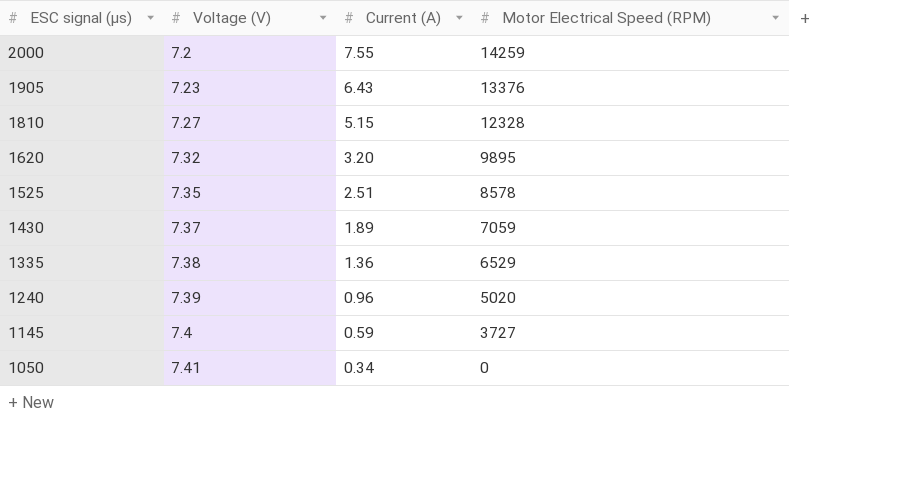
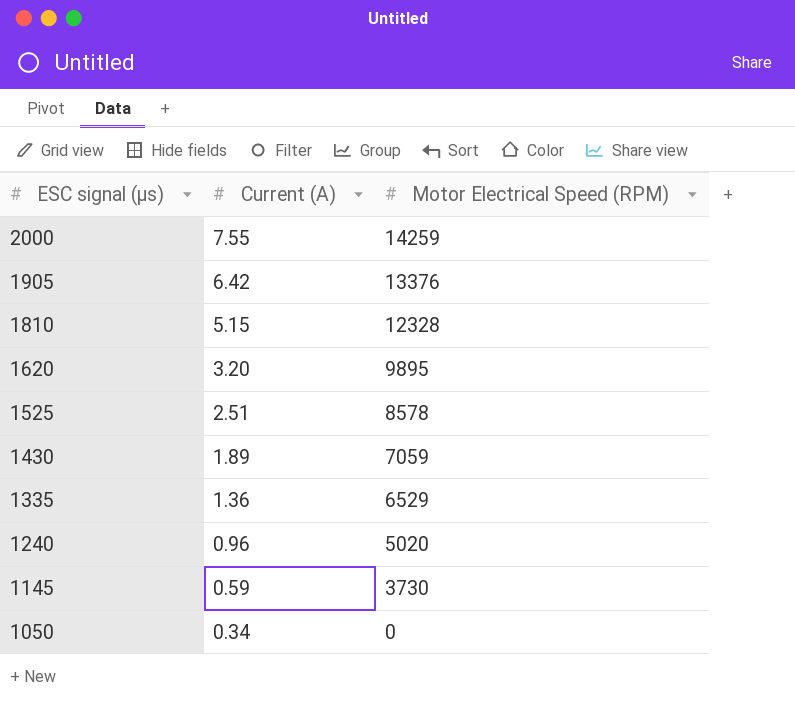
column Voltage (V) | position: 2 -> none
1905 | Current (A): 6.43 -> 6.42
1145 | Motor Electrical Speed (RPM): 3727 -> 3730

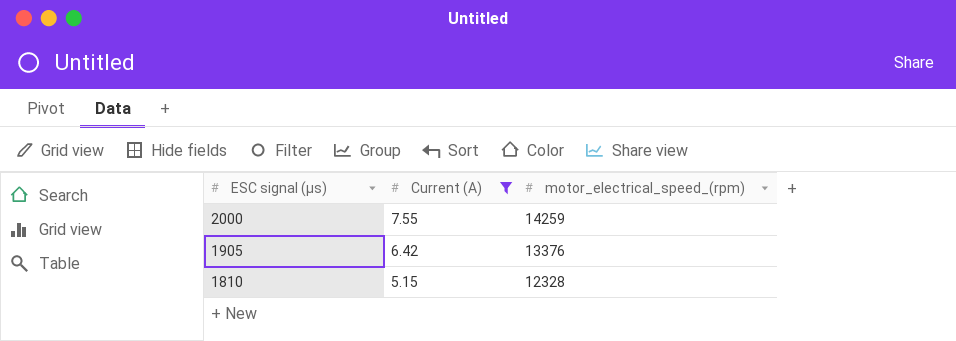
filter: none -> Current (A) >= 5.15
column name: Motor Electrical Speed (RPM) -> motor_electrical_speed_(rpm)

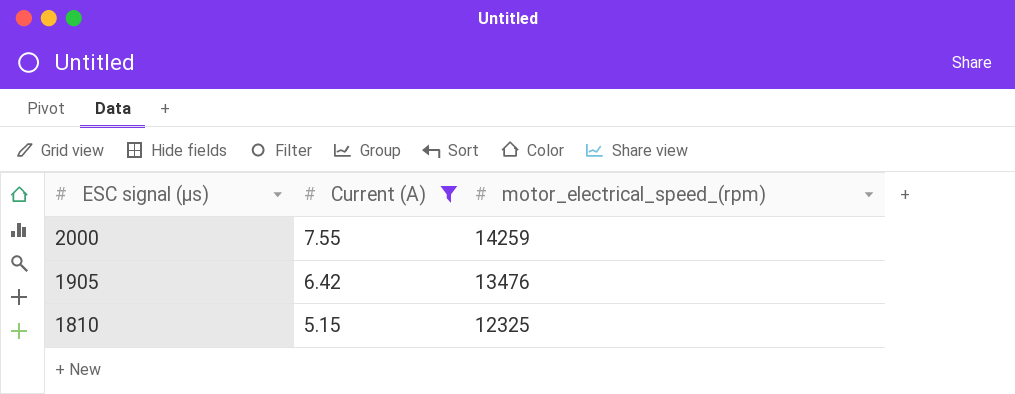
1905 | motor_electrical_speed_(rpm): 13376 -> 13476
1810 | motor_electrical_speed_(rpm): 12328 -> 12325

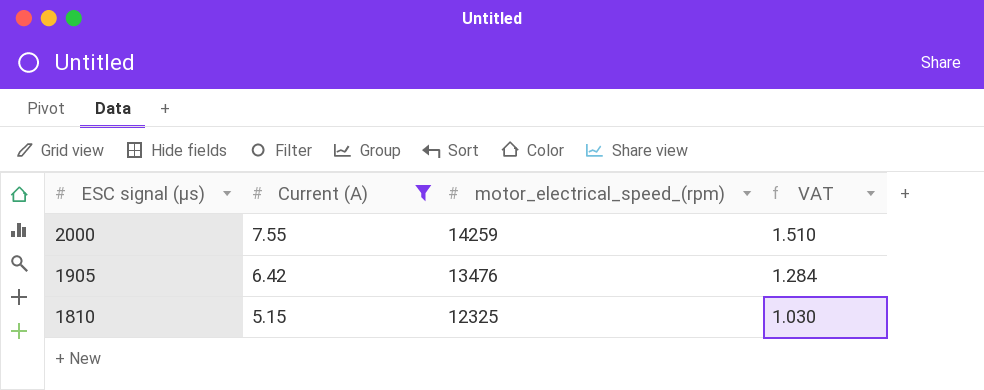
column VAT | formula: none -> [Current (A)] * 0.2

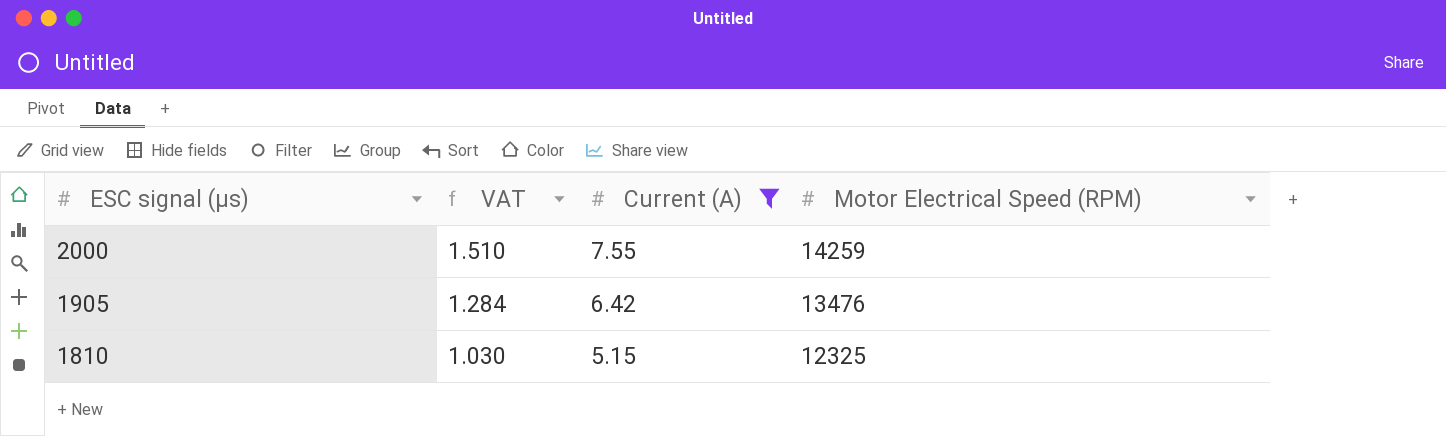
column VAT | position: 4 -> 2
column name: motor_electrical_speed_(rpm) -> Motor Electrical Speed (RPM)

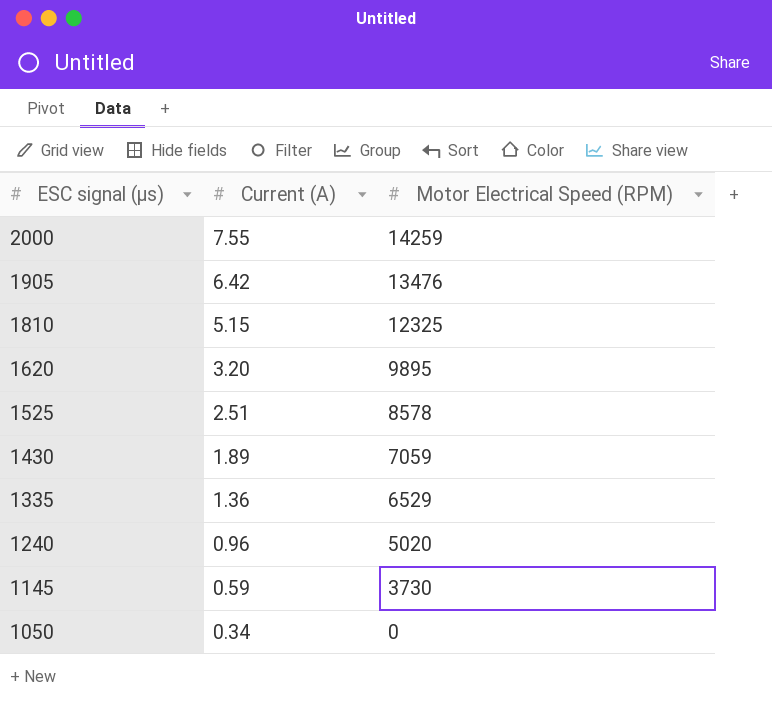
filter: Current (A) >= 5.15 -> none
column VAT | formula: [Current (A)] * 0.2 -> none

